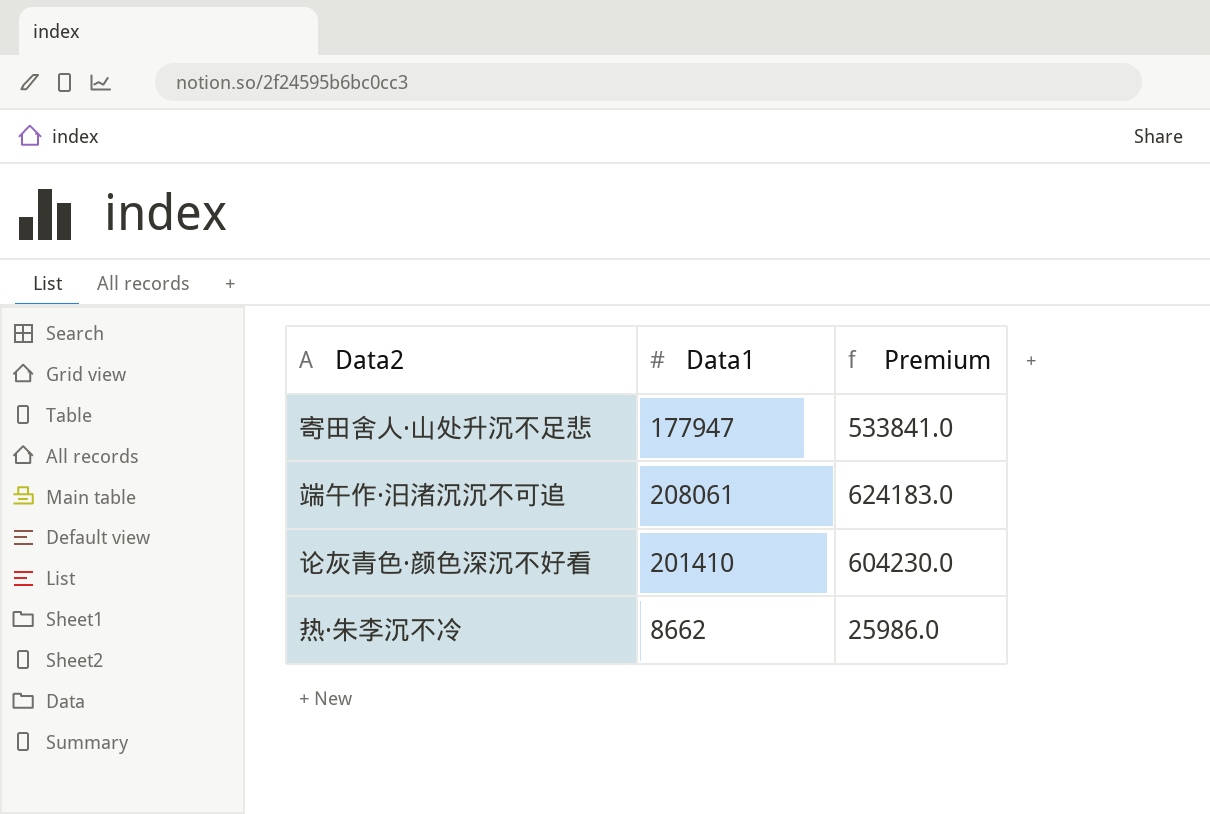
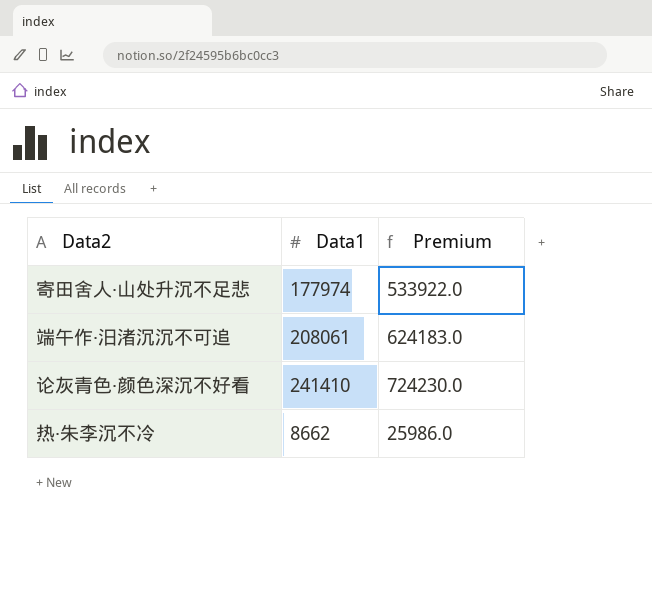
寄田舍人·山处升沉不足悲 | Data1: 177947 -> 177974
寄田舍人·山处升沉不足悲 | Premium: 533841.0 -> 533922.0
论灰青色·颜色深沉不好看 | Data1: 201410 -> 241410
论灰青色·颜色深沉不好看 | Premium: 604230.0 -> 724230.0

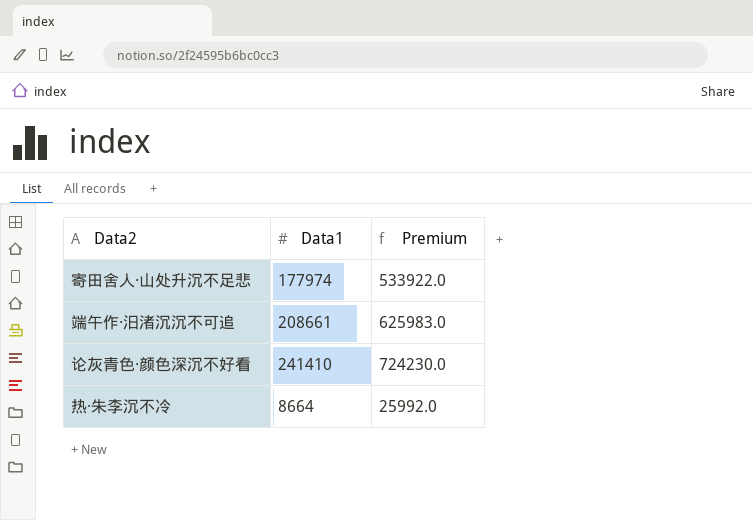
端午作·汨渚沉沉不可追 | Data1: 208061 -> 208661
端午作·汨渚沉沉不可追 | Premium: 624183.0 -> 625983.0
热·朱李沉不冷 | Data1: 8662 -> 8664
热·朱李沉不冷 | Premium: 25986.0 -> 25992.0

